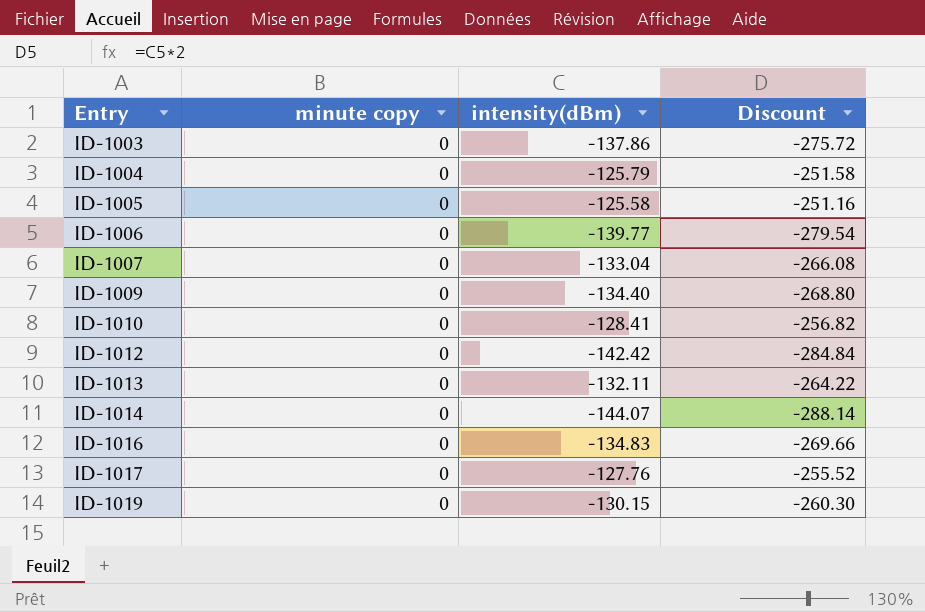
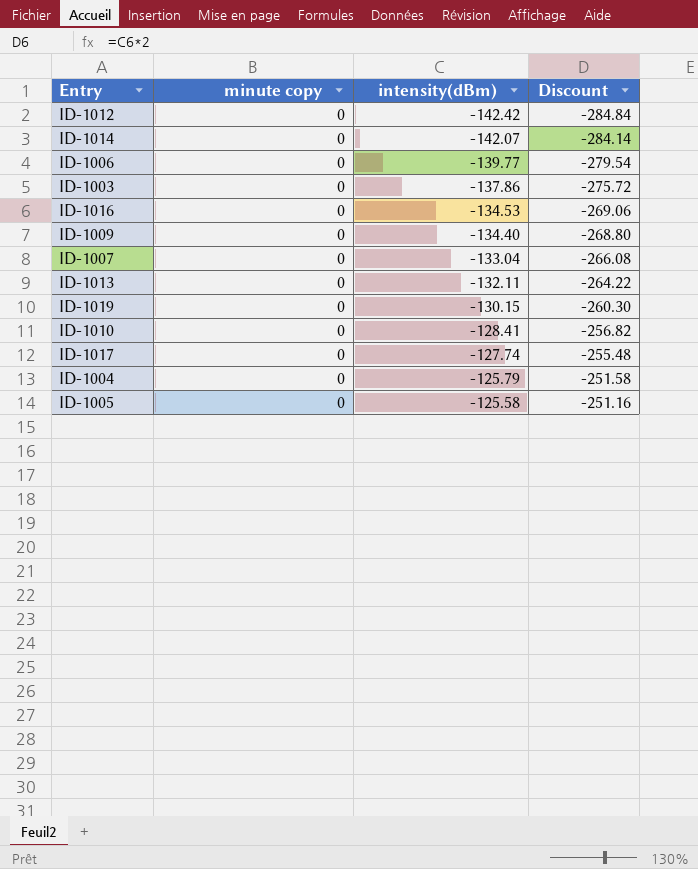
row order: Entry ascending -> intensity(dBm) ascending
ID-1014 | intensity(dBm): -144.07 -> -142.07
ID-1014 | Discount: -288.14 -> -284.14
ID-1016 | intensity(dBm): -134.83 -> -134.53
ID-1016 | Discount: -269.66 -> -269.06
ID-1017 | intensity(dBm): -127.76 -> -127.74
ID-1017 | Discount: -255.52 -> -255.48

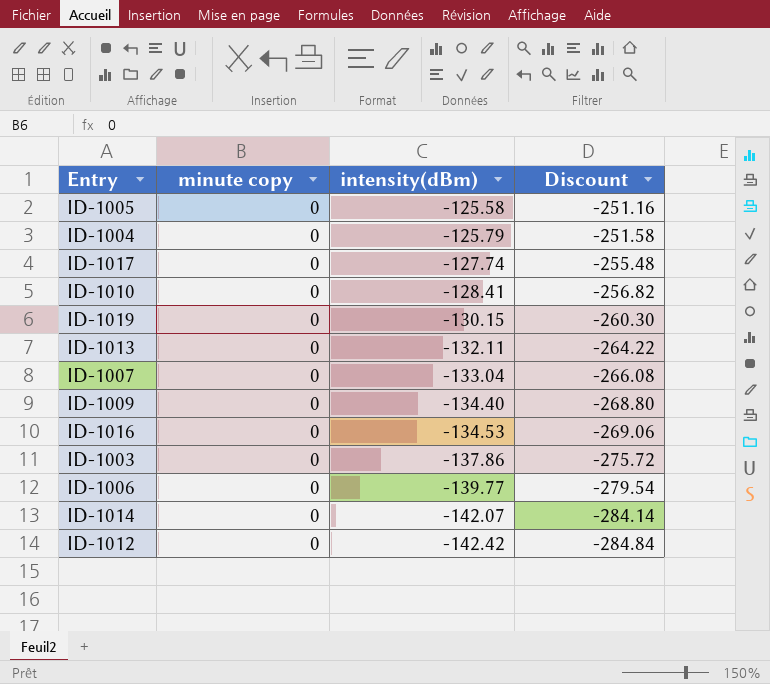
row order: intensity(dBm) ascending -> intensity(dBm) descending

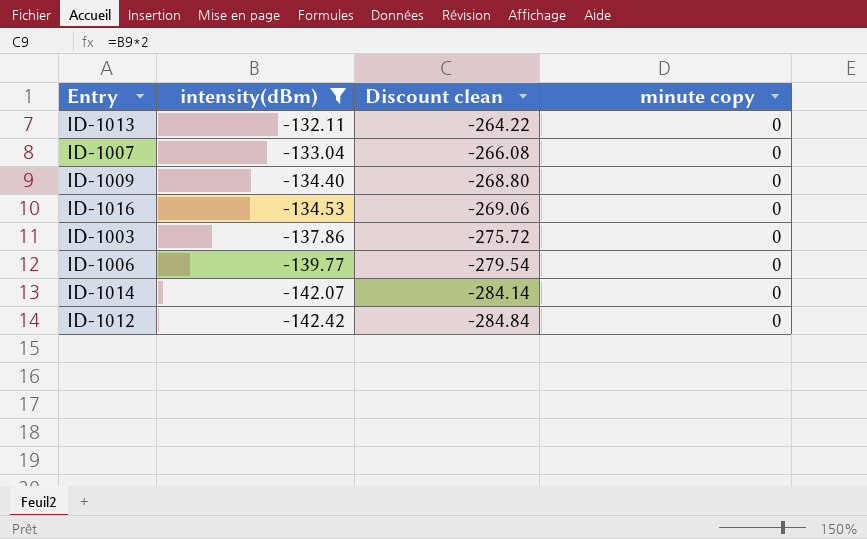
filter: none -> intensity(dBm) <= -132.11
column name: Discount -> Discount clean
column minute copy | position: 2 -> 4

